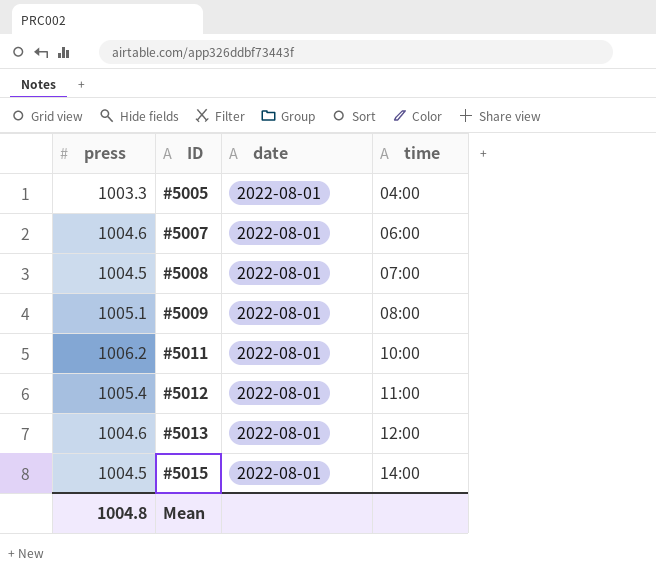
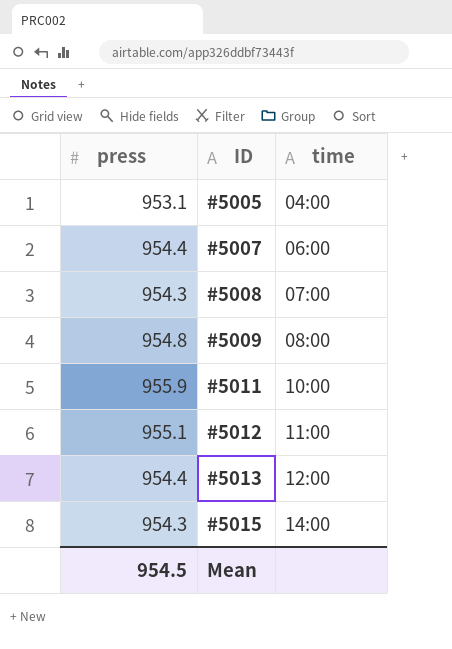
column date | position: 3 -> none
#5005 | press: 1003.3 -> 953.1
#5007 | press: 1004.6 -> 954.4
#5008 | press: 1004.5 -> 954.3
#5009 | press: 1005.1 -> 954.8
#5011 | press: 1006.2 -> 955.9
#5012 | press: 1005.4 -> 955.1
#5013 | press: 1004.6 -> 954.4
#5015 | press: 1004.5 -> 954.3
Mean | press: 1004.8 -> 954.5

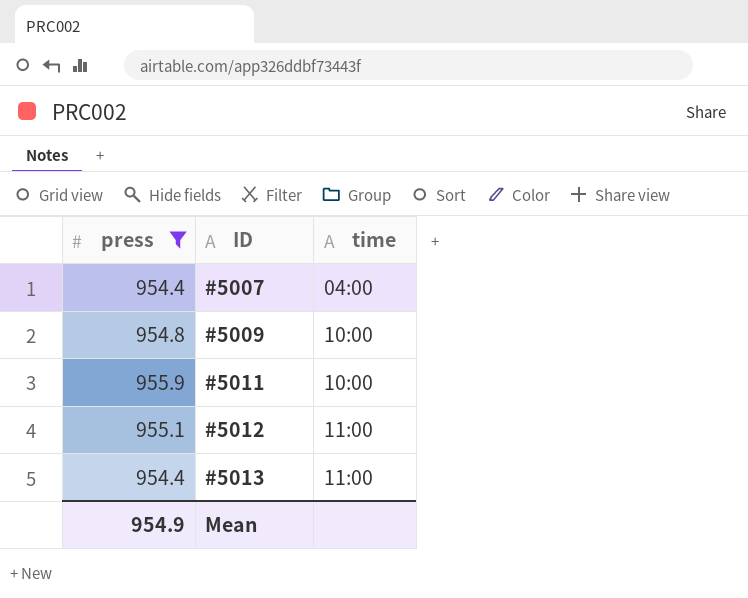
filter: none -> press >= 954.4
#5007 | time: 06:00 -> 04:00
#5009 | time: 08:00 -> 10:00
#5013 | time: 12:00 -> 11:00
Mean | press: 954.5 -> 954.9

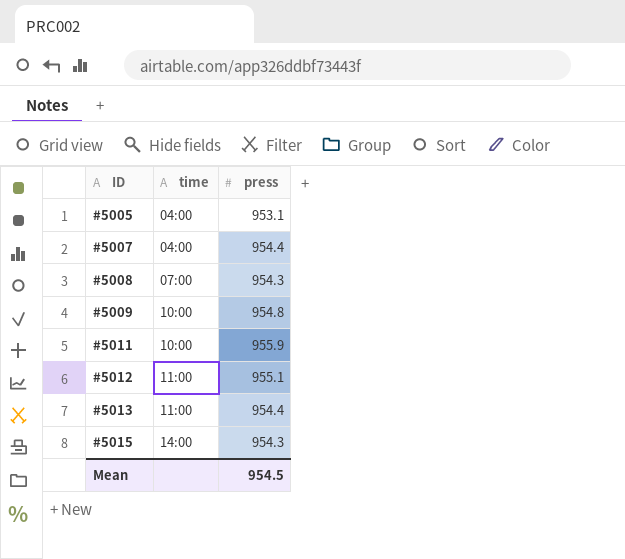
filter: press >= 954.4 -> none
column press | position: 1 -> 3
Mean | press: 954.9 -> 954.5

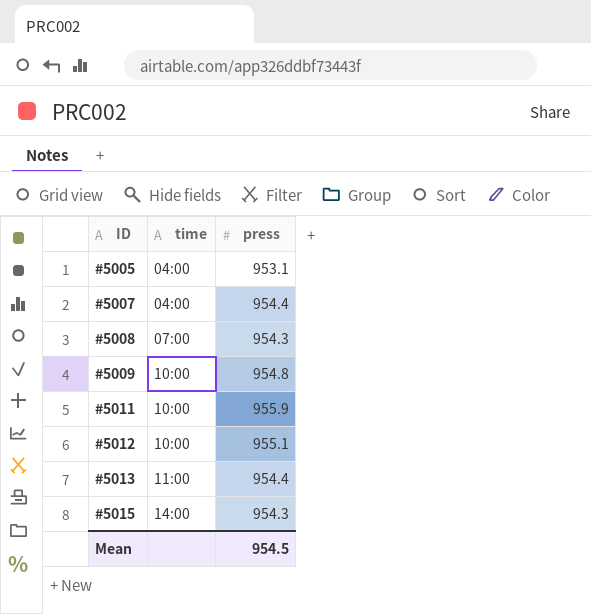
#5012 | time: 11:00 -> 10:00

